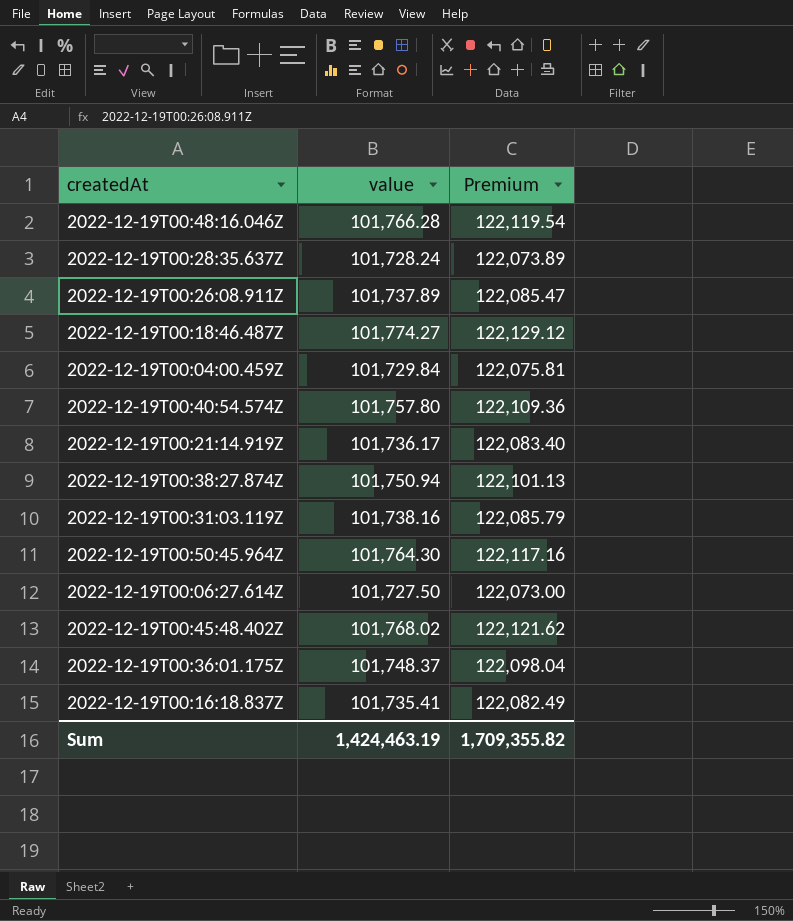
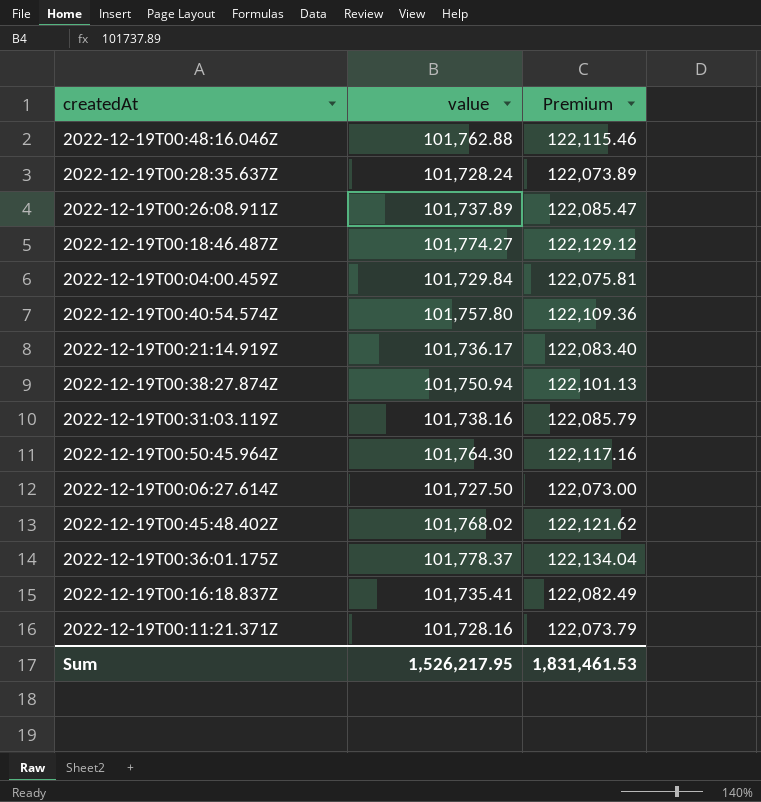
2022-12-19T00:48:16.046Z | value: 101,766.28 -> 101,762.88
2022-12-19T00:48:16.046Z | Premium: 122,119.54 -> 122,115.46
2022-12-19T00:36:01.175Z | value: 101,748.37 -> 101,778.37
2022-12-19T00:36:01.175Z | Premium: 122,098.04 -> 122,134.04
row 2022-12-19T00:11:21.371Z: none -> 101,728.16 | 122,073.79
Sum | value: 1,424,463.19 -> 1,526,217.95
Sum | Premium: 1,709,355.82 -> 1,831,461.53

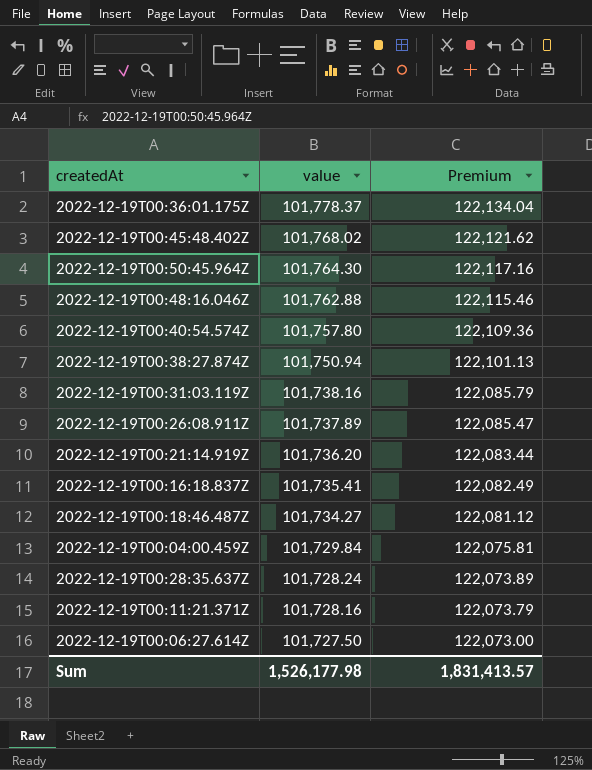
row order: none -> value descending
2022-12-19T00:21:14.919Z | value: 101,736.17 -> 101,736.20
2022-12-19T00:21:14.919Z | Premium: 122,083.40 -> 122,083.44
2022-12-19T00:18:46.487Z | value: 101,774.27 -> 101,734.27
2022-12-19T00:18:46.487Z | Premium: 122,129.12 -> 122,081.12
Sum | value: 1,526,217.95 -> 1,526,177.98
Sum | Premium: 1,831,461.53 -> 1,831,413.57

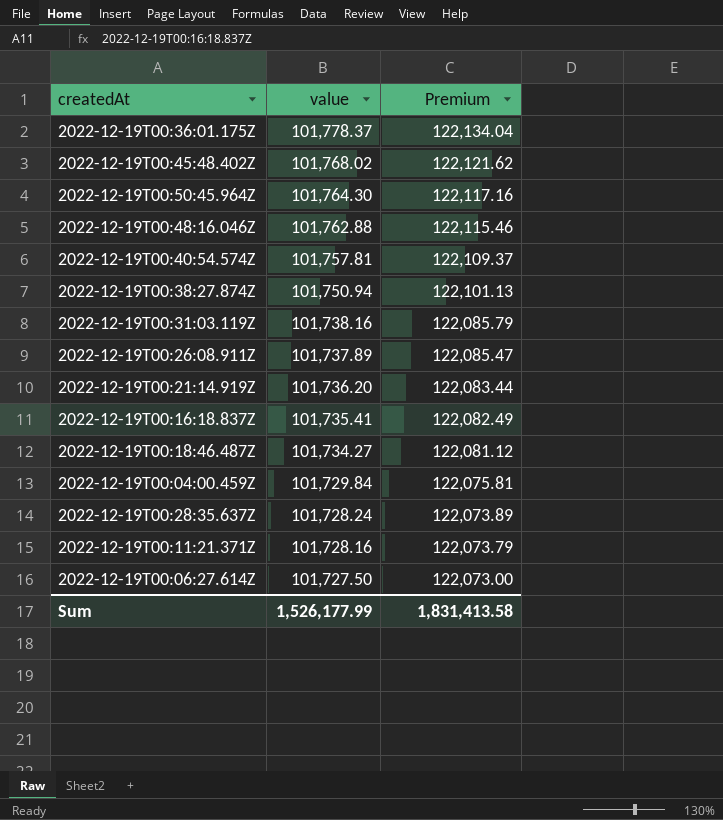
2022-12-19T00:40:54.574Z | value: 101,757.80 -> 101,757.81
2022-12-19T00:40:54.574Z | Premium: 122,109.36 -> 122,109.37
Sum | value: 1,526,177.98 -> 1,526,177.99
Sum | Premium: 1,831,413.57 -> 1,831,413.58

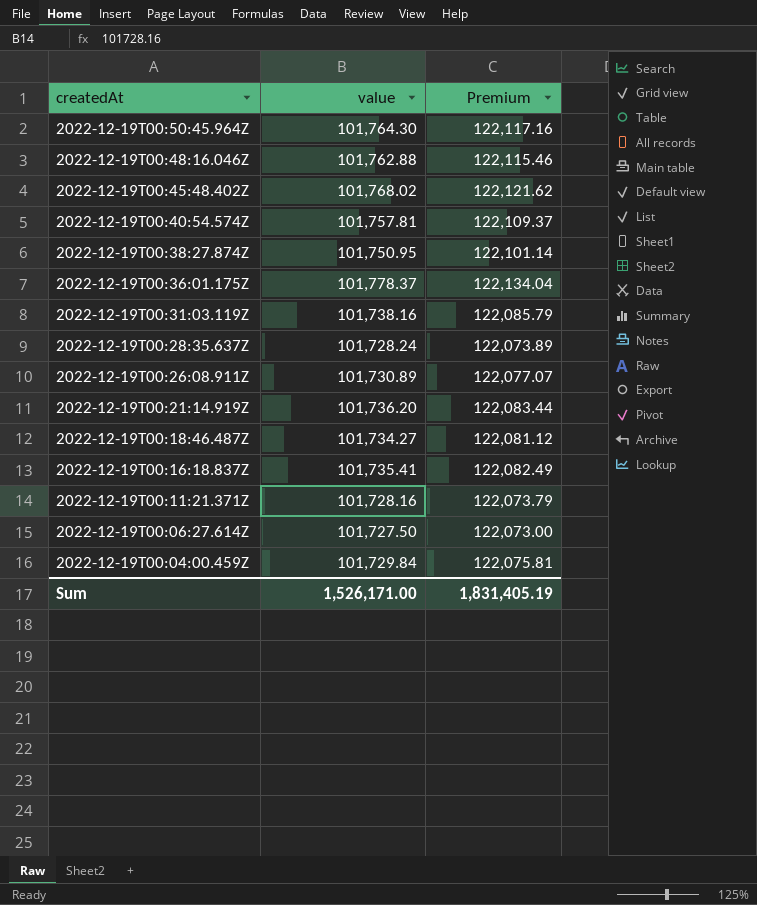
row order: value descending -> createdAt descending
2022-12-19T00:38:27.874Z | value: 101,750.94 -> 101,750.95
2022-12-19T00:38:27.874Z | Premium: 122,101.13 -> 122,101.14
2022-12-19T00:26:08.911Z | value: 101,737.89 -> 101,730.89
2022-12-19T00:26:08.911Z | Premium: 122,085.47 -> 122,077.07
Sum | value: 1,526,177.99 -> 1,526,171.00
Sum | Premium: 1,831,413.58 -> 1,831,405.19

